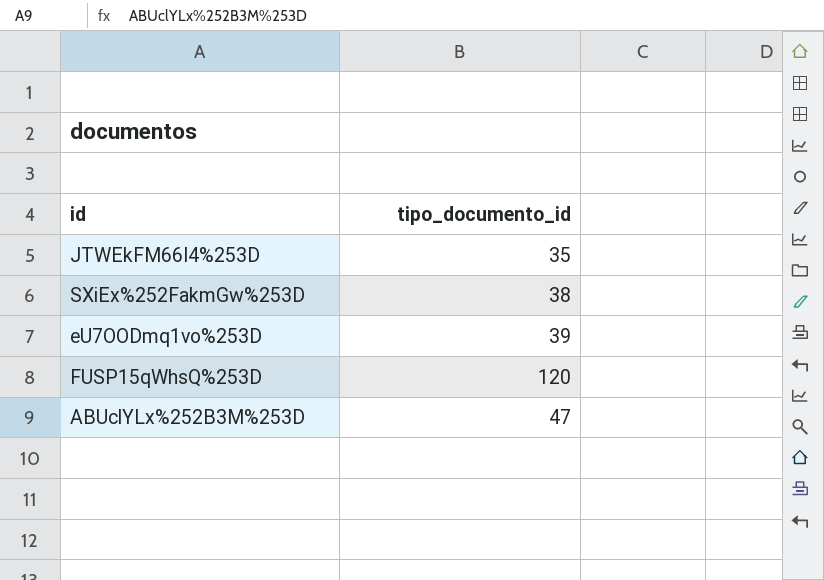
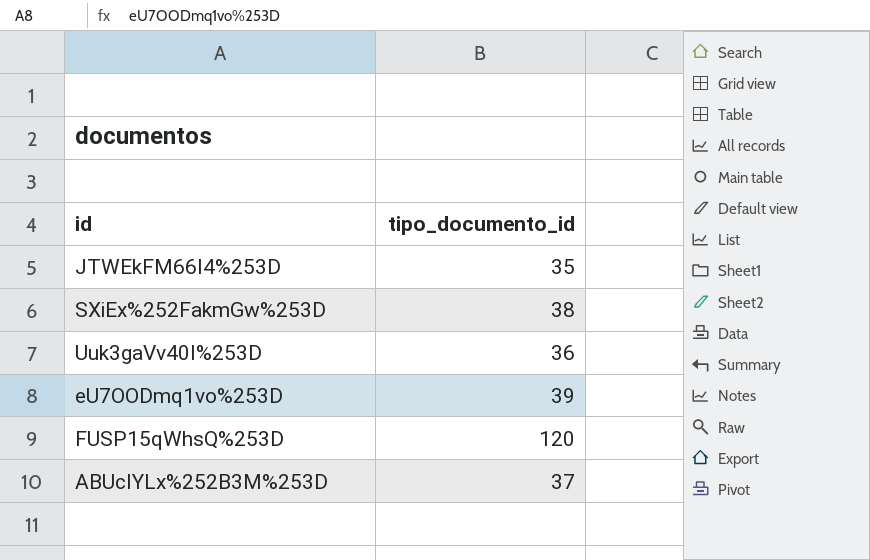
row Uuk3gaVv40I%253D: none -> 36
ABUclYLx%252B3M%253D | tipo_documento_id: 47 -> 37

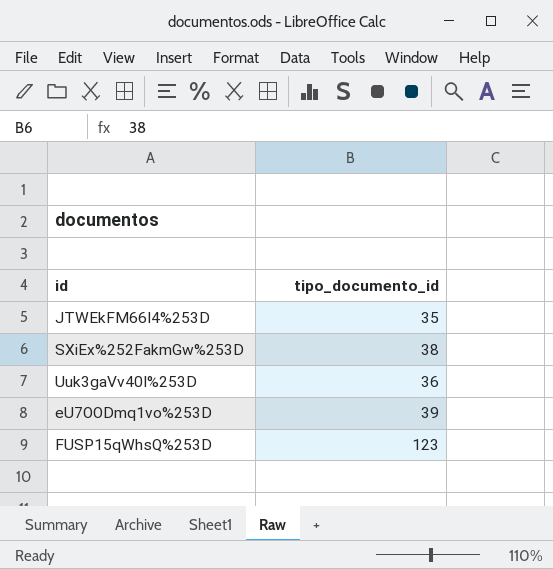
row ABUclYLx%252B3M%253D: 37 -> none
FUSP15qWhsQ%253D | tipo_documento_id: 120 -> 123

